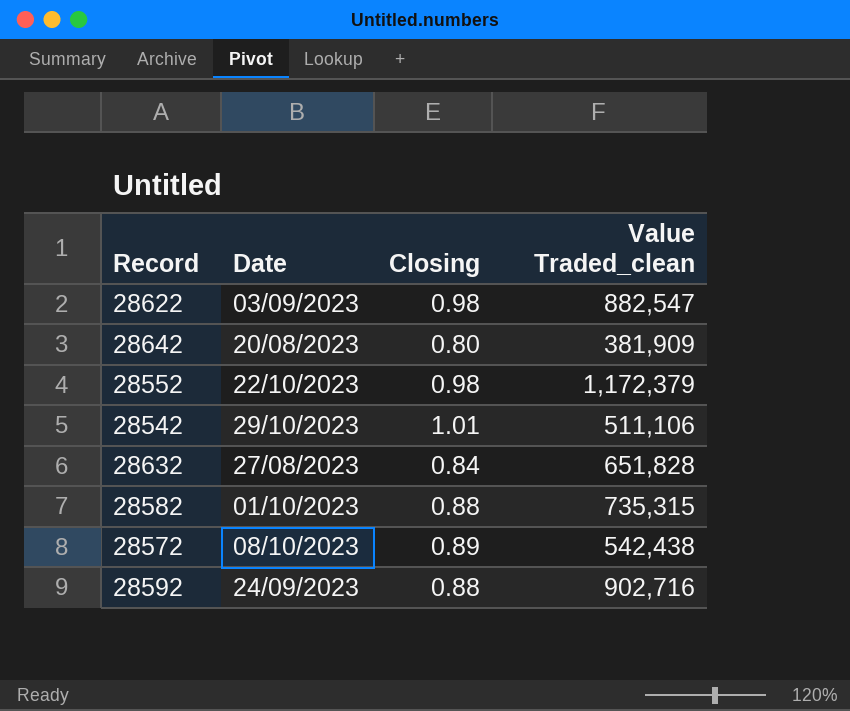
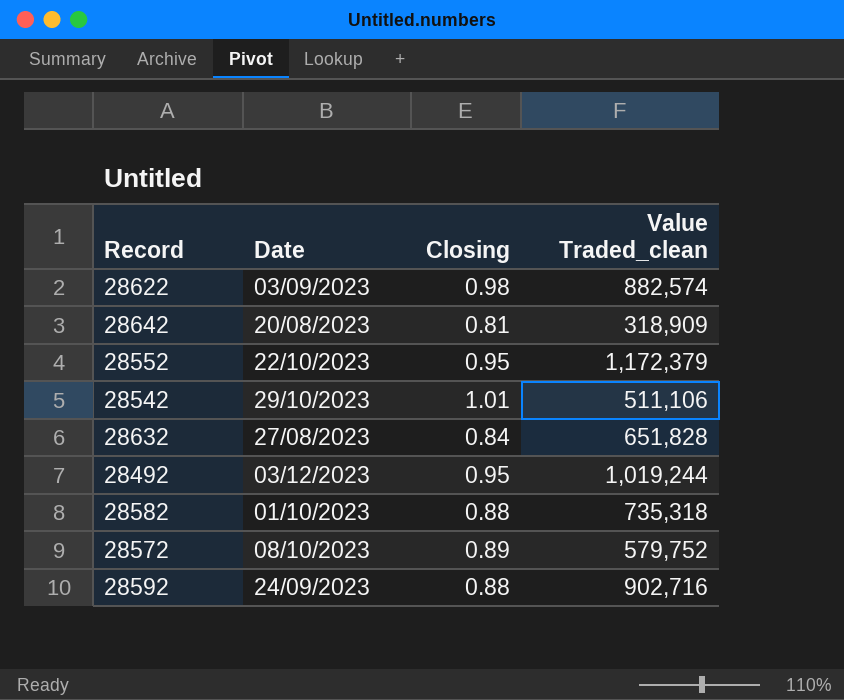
28622 | Value Traded_clean: 882,547 -> 882,574
28642 | Closing: 0.80 -> 0.81
28642 | Value Traded_clean: 381,909 -> 318,909
28552 | Closing: 0.98 -> 0.95
row 28492: none -> 03/12/2023 | 0.95 | 1,019,244
28582 | Value Traded_clean: 735,315 -> 735,318
28572 | Value Traded_clean: 542,438 -> 579,752

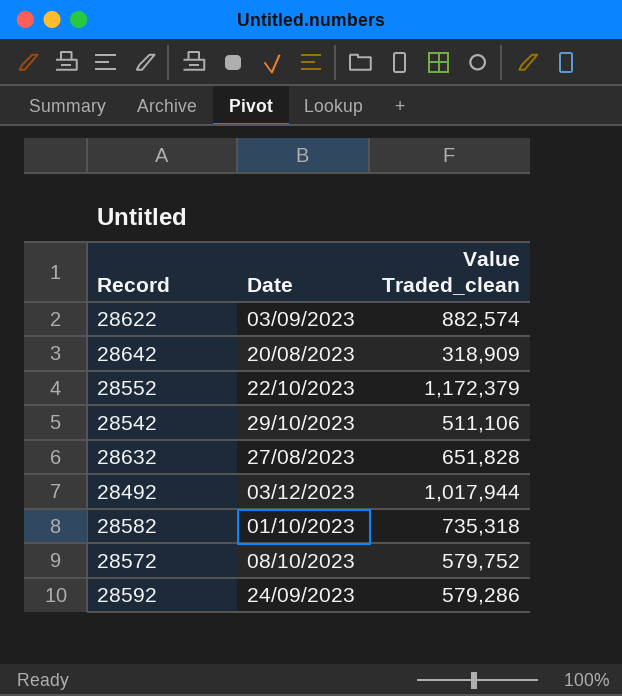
column Closing | position: 3 -> none
28492 | Value Traded_clean: 1,019,244 -> 1,017,944
28592 | Value Traded_clean: 902,716 -> 579,286

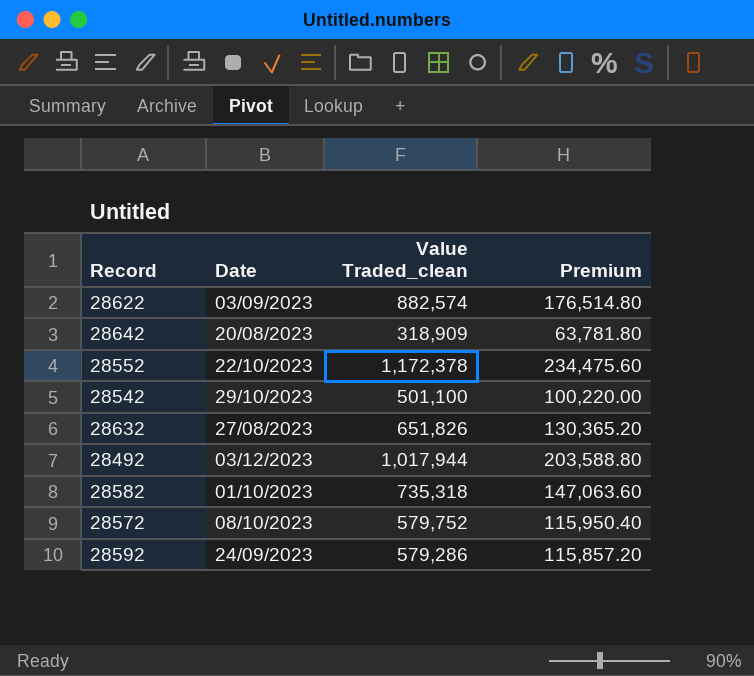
column Premium | formula: none -> [Value Traded_clean] * 0.2
28552 | Value Traded_clean: 1,172,379 -> 1,172,378
28542 | Value Traded_clean: 511,106 -> 501,100
28632 | Value Traded_clean: 651,828 -> 651,826

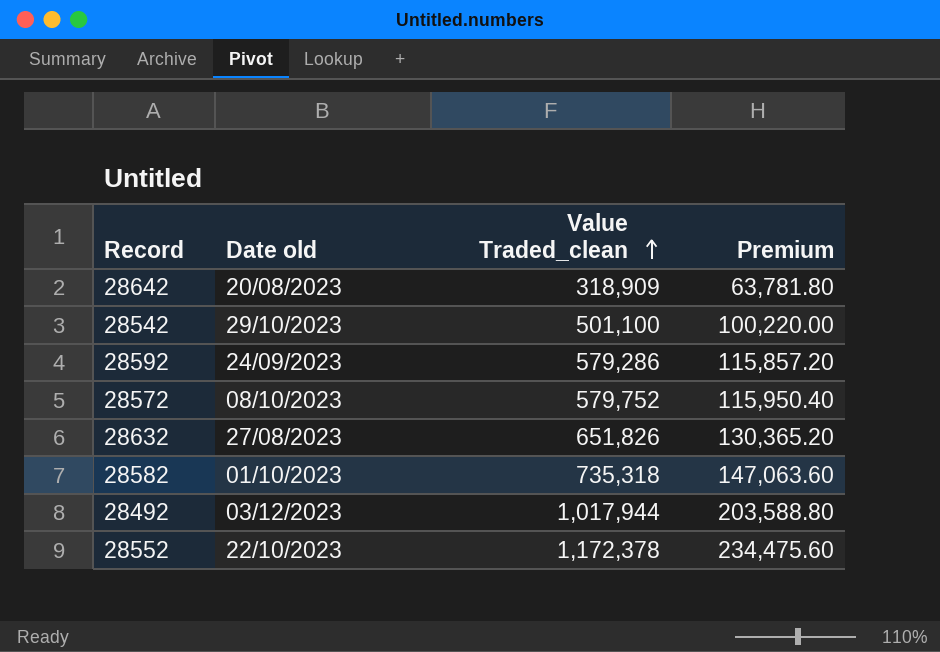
row order: none -> Value Traded_clean ascending
column name: Date -> Date old
row 28622: 03/09/2023 | 882,574 | 176,514.80 -> none

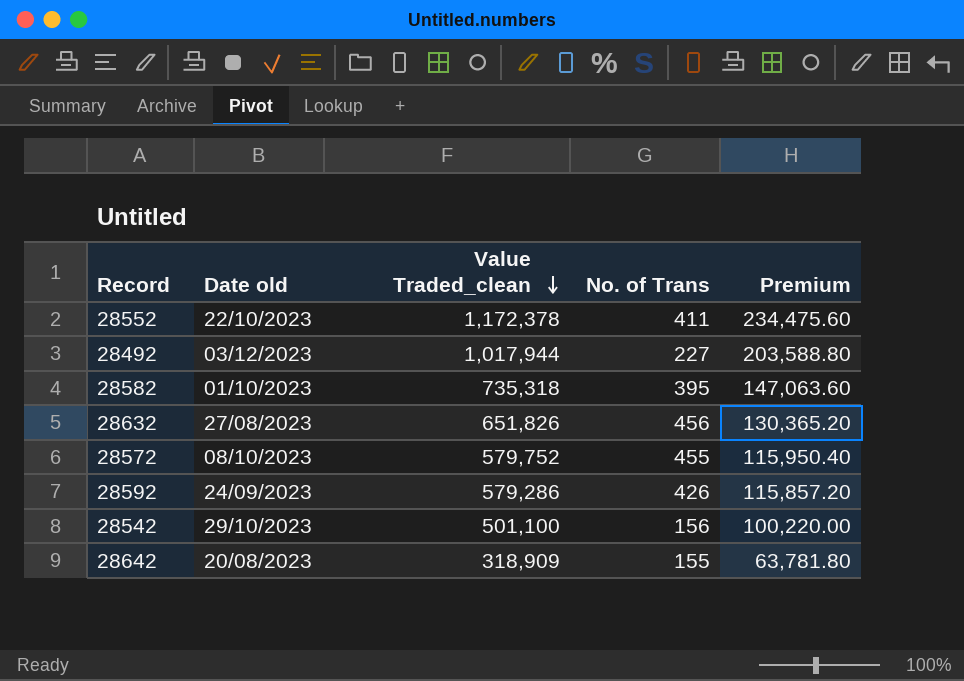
row order: Value Traded_clean ascending -> Value Traded_clean descending
column No. of Trans | position: none -> 4

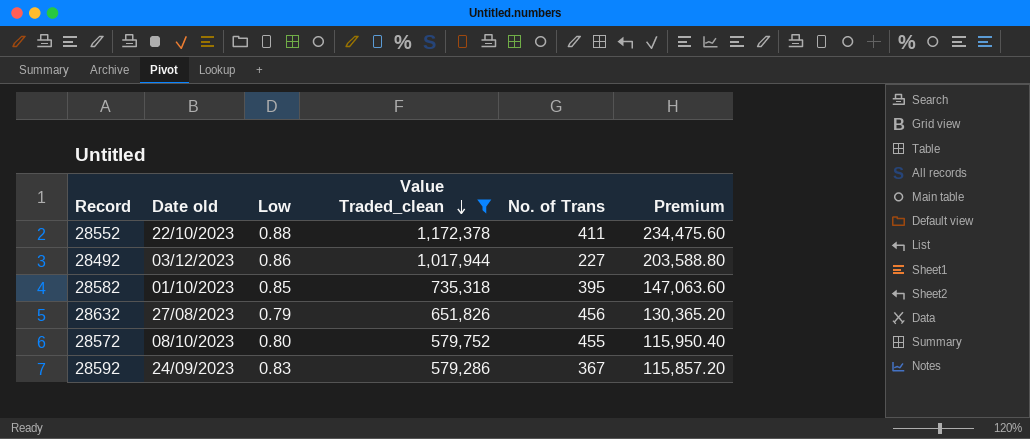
filter: none -> Value Traded_clean >= 579,286
column Low | position: none -> 3
28592 | No. of Trans: 426 -> 367

